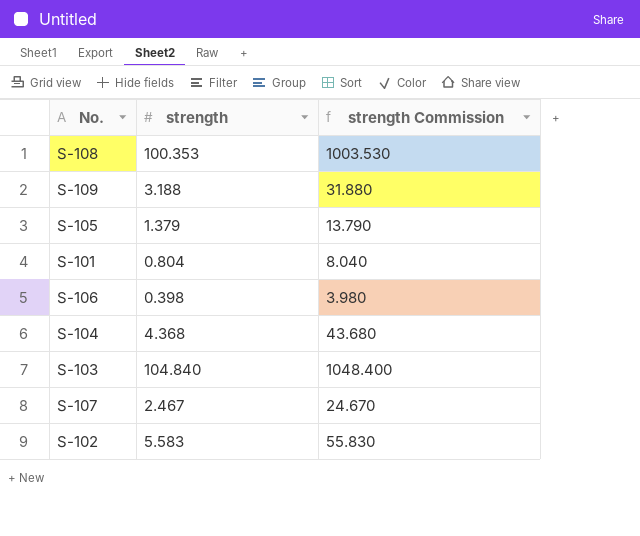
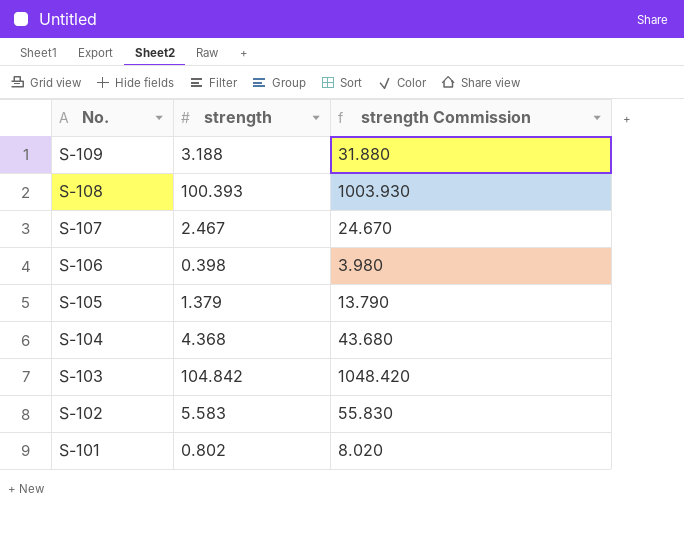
row order: none -> No. descending
S-108 | strength: 100.353 -> 100.393
S-108 | strength Commission: 1003.530 -> 1003.930
S-103 | strength: 104.840 -> 104.842
S-103 | strength Commission: 1048.400 -> 1048.420
S-101 | strength: 0.804 -> 0.802
S-101 | strength Commission: 8.040 -> 8.020

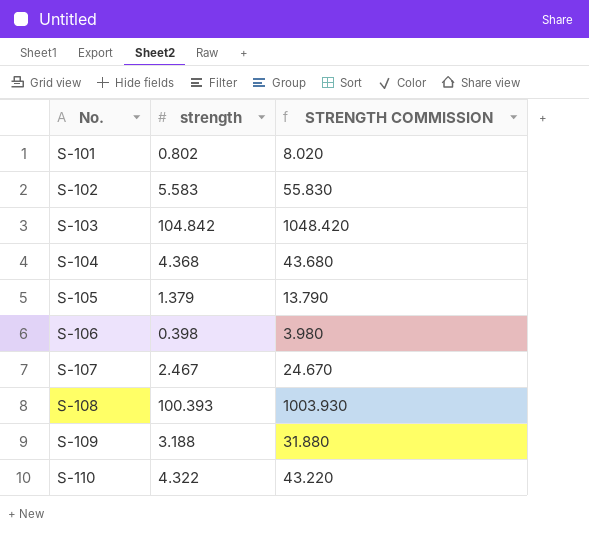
row order: No. descending -> No. ascending
column name: strength Commission -> STRENGTH COMMISSION
row S-110: none -> 4.322 | 43.220

